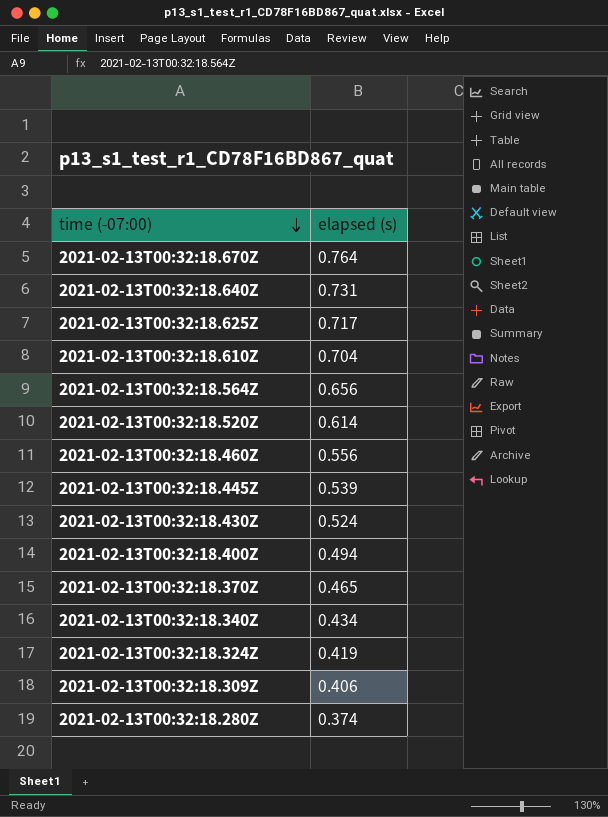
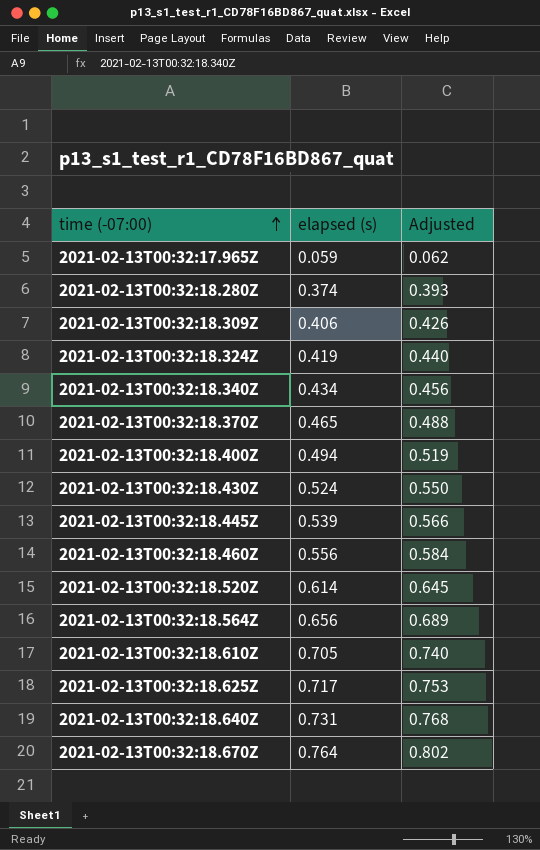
row order: time (-07:00) descending -> time (-07:00) ascending
column Adjusted | formula: none -> [elapsed (s)] * 1.05
row 2021-02-13T00:32:17.965Z: none -> 0.059 | 0.062
2021-02-13T00:32:18.610Z | elapsed (s): 0.704 -> 0.705

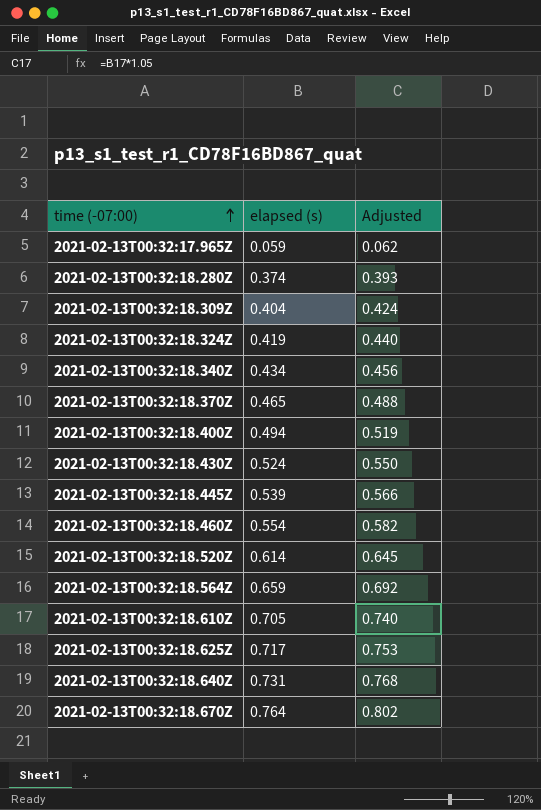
2021-02-13T00:32:18.309Z | elapsed (s): 0.406 -> 0.404
2021-02-13T00:32:18.309Z | Adjusted: 0.426 -> 0.424
2021-02-13T00:32:18.460Z | elapsed (s): 0.556 -> 0.554
2021-02-13T00:32:18.460Z | Adjusted: 0.584 -> 0.582
2021-02-13T00:32:18.564Z | elapsed (s): 0.656 -> 0.659
2021-02-13T00:32:18.564Z | Adjusted: 0.689 -> 0.692

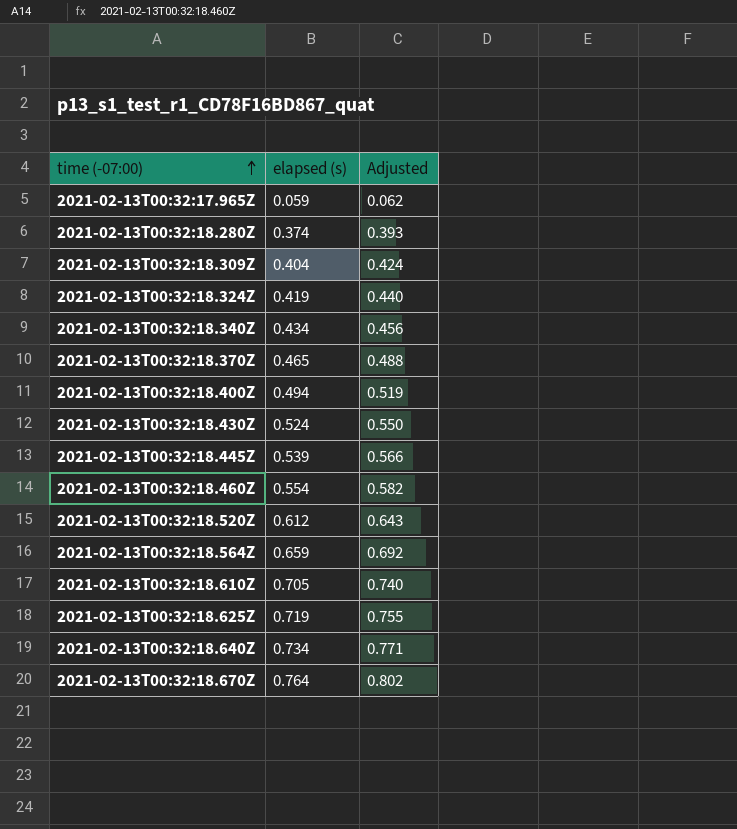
2021-02-13T00:32:18.520Z | elapsed (s): 0.614 -> 0.612
2021-02-13T00:32:18.520Z | Adjusted: 0.645 -> 0.643
2021-02-13T00:32:18.625Z | elapsed (s): 0.717 -> 0.719
2021-02-13T00:32:18.625Z | Adjusted: 0.753 -> 0.755
2021-02-13T00:32:18.640Z | elapsed (s): 0.731 -> 0.734
2021-02-13T00:32:18.640Z | Adjusted: 0.768 -> 0.771

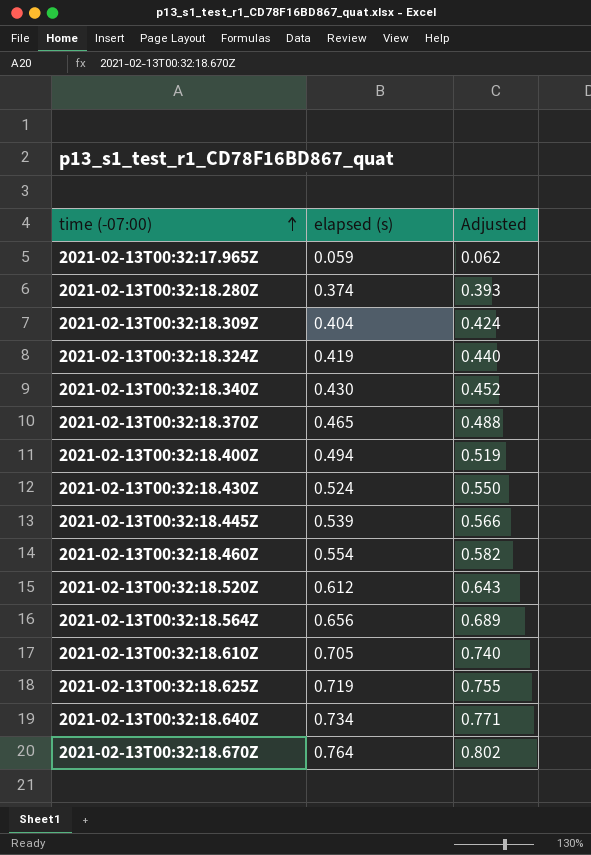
2021-02-13T00:32:18.340Z | elapsed (s): 0.434 -> 0.430
2021-02-13T00:32:18.340Z | Adjusted: 0.456 -> 0.452
2021-02-13T00:32:18.564Z | elapsed (s): 0.659 -> 0.656
2021-02-13T00:32:18.564Z | Adjusted: 0.692 -> 0.689

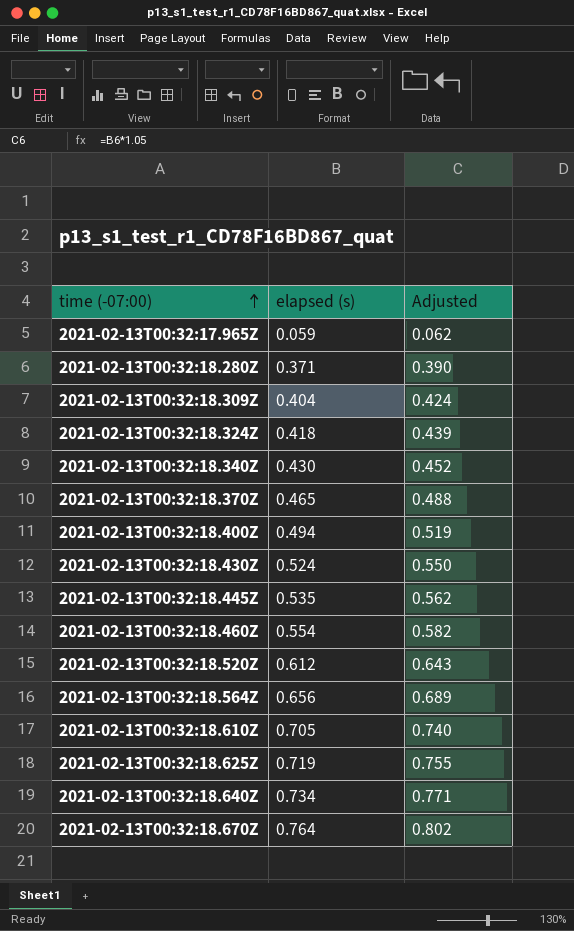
2021-02-13T00:32:18.280Z | elapsed (s): 0.374 -> 0.371
2021-02-13T00:32:18.280Z | Adjusted: 0.393 -> 0.390
2021-02-13T00:32:18.324Z | elapsed (s): 0.419 -> 0.418
2021-02-13T00:32:18.324Z | Adjusted: 0.440 -> 0.439
2021-02-13T00:32:18.445Z | elapsed (s): 0.539 -> 0.535
2021-02-13T00:32:18.445Z | Adjusted: 0.566 -> 0.562

